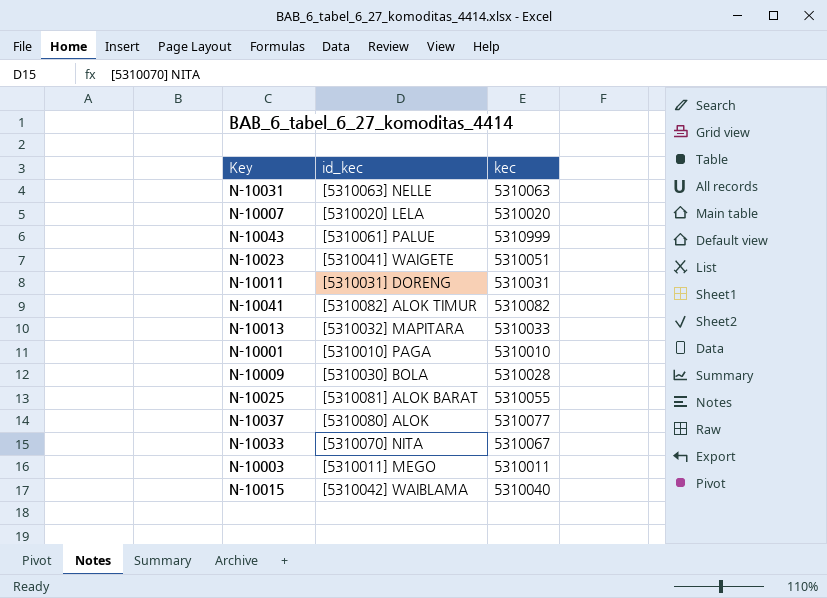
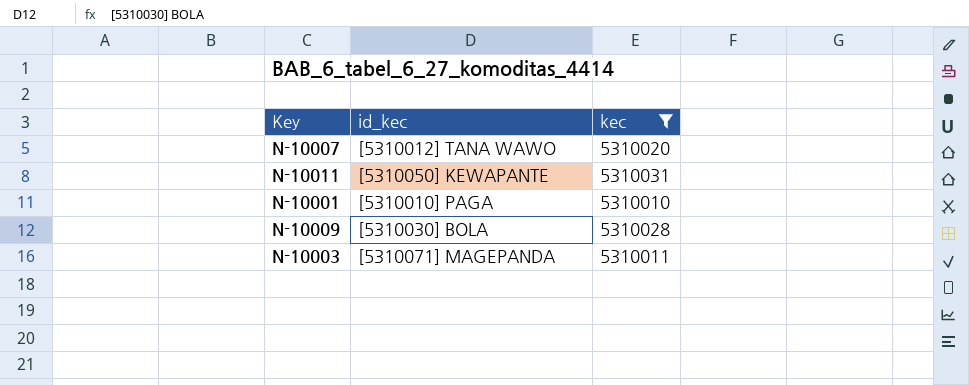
filter: none -> kec <= 5310031
N-10007 | id_kec: [5310020] LELA -> [5310012] TANA WAWO
N-10011 | id_kec: [5310031] DORENG -> [5310050] KEWAPANTE
N-10003 | id_kec: [5310011] MEGO -> [5310071] MAGEPANDA

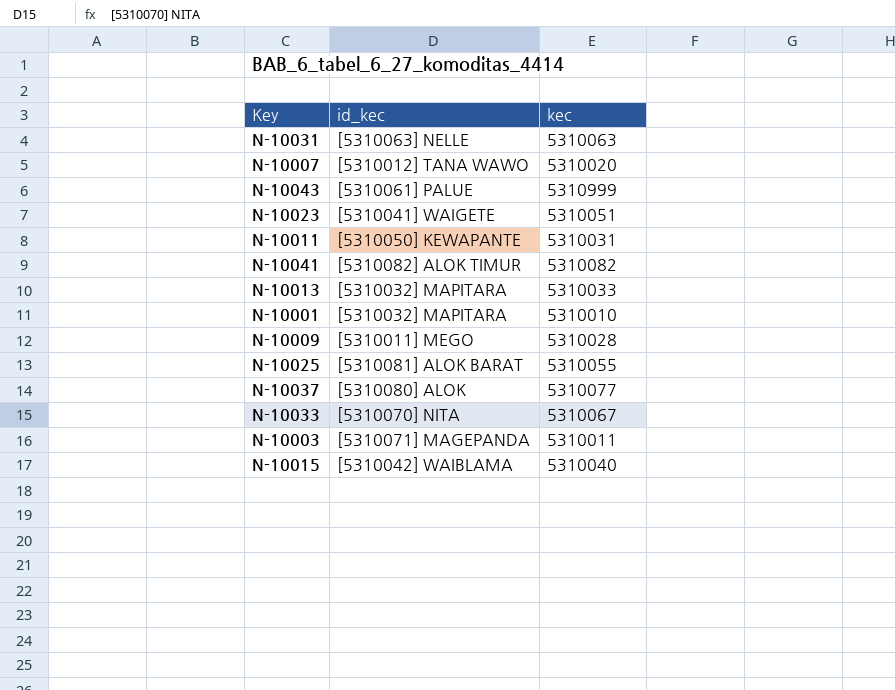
filter: kec <= 5310031 -> none
N-10001 | id_kec: [5310010] PAGA -> [5310032] MAPITARA
N-10009 | id_kec: [5310030] BOLA -> [5310011] MEGO

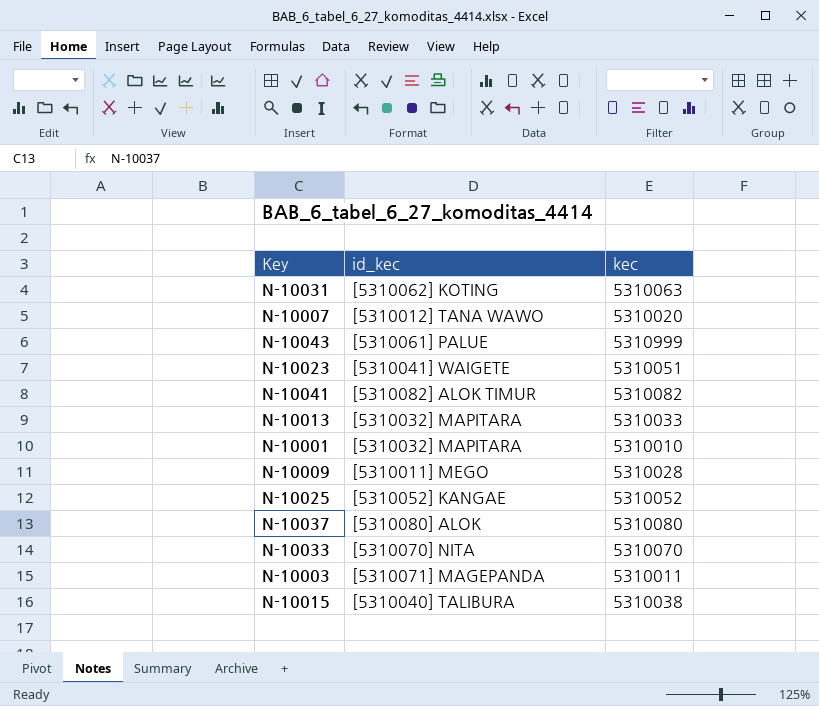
row N-10011: [5310050] KEWAPANTE | 5310031 -> none
N-10031 | id_kec: [5310063] NELLE -> [5310062] KOTING
N-10025 | id_kec: [5310081] ALOK BARAT -> [5310052] KANGAE
N-10025 | kec: 5310055 -> 5310052
N-10037 | kec: 5310077 -> 5310080
N-10033 | kec: 5310067 -> 5310070
N-10015 | id_kec: [5310042] WAIBLAMA -> [5310040] TALIBURA
N-10015 | kec: 5310040 -> 5310038

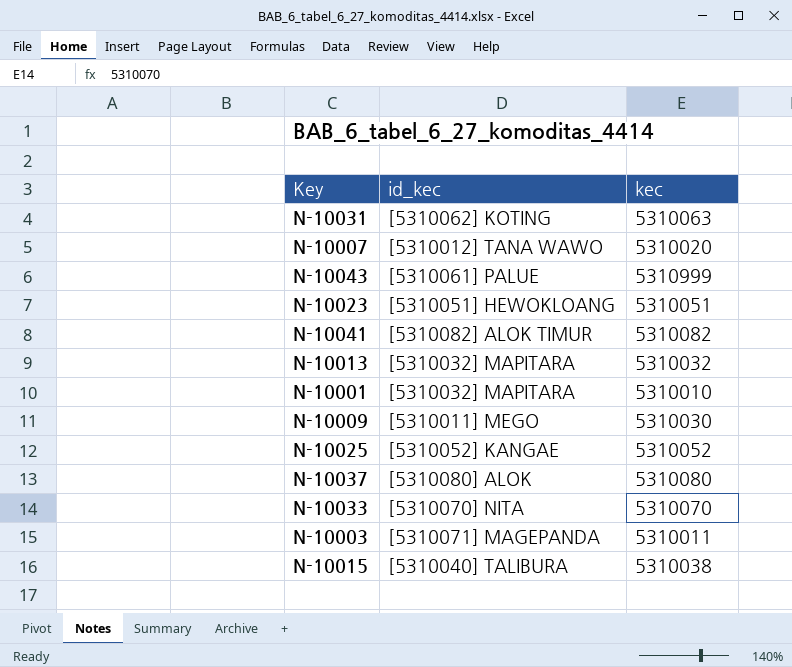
N-10023 | id_kec: [5310041] WAIGETE -> [5310051] HEWOKLOANG
N-10013 | kec: 5310033 -> 5310032
N-10009 | kec: 5310028 -> 5310030

